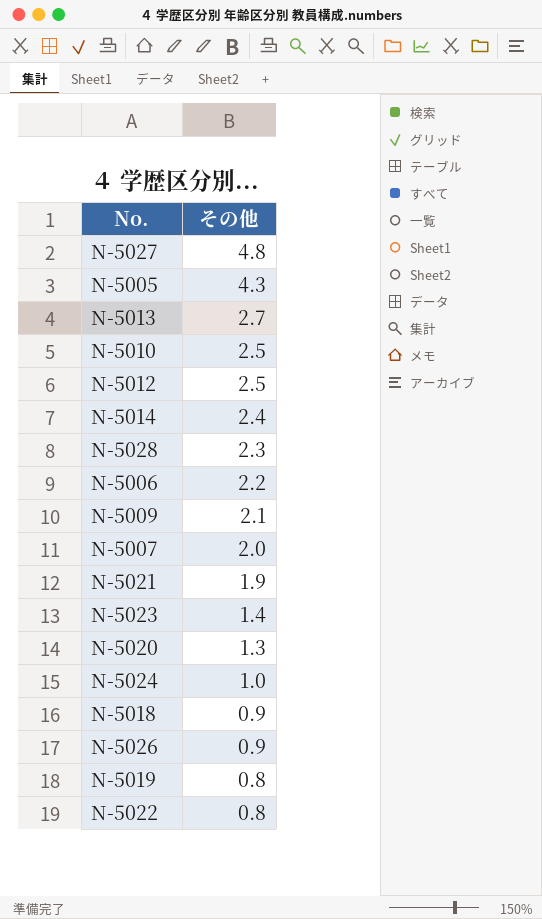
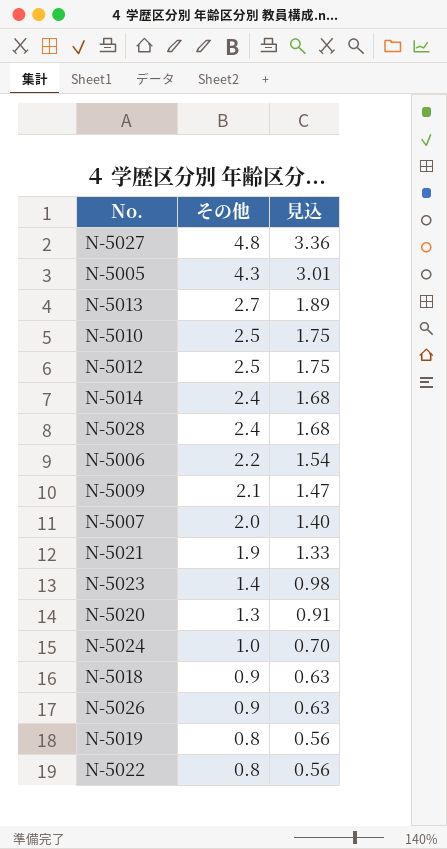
column 見込 | formula: none -> [その他] * 0.7
N-5028 | その他: 2.3 -> 2.4

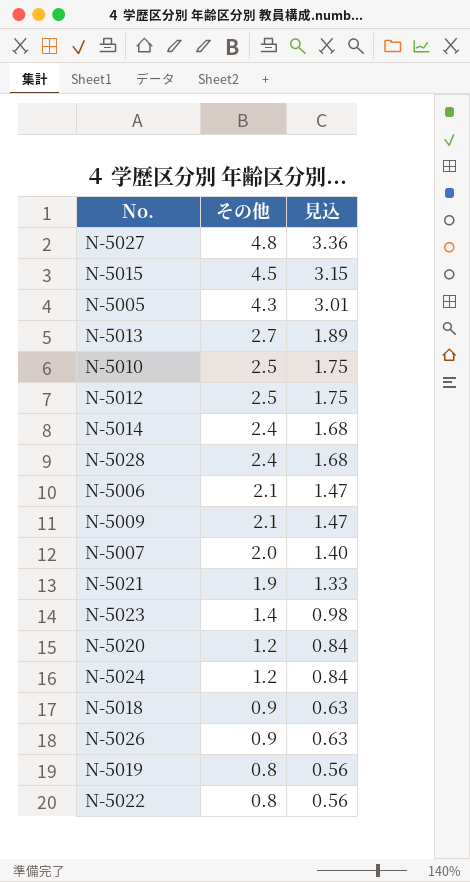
row N-5015: none -> 4.5 | 3.15
N-5006 | その他: 2.2 -> 2.1
N-5006 | 見込: 1.54 -> 1.47
N-5020 | その他: 1.3 -> 1.2
N-5020 | 見込: 0.91 -> 0.84
N-5024 | その他: 1.0 -> 1.2
N-5024 | 見込: 0.70 -> 0.84

